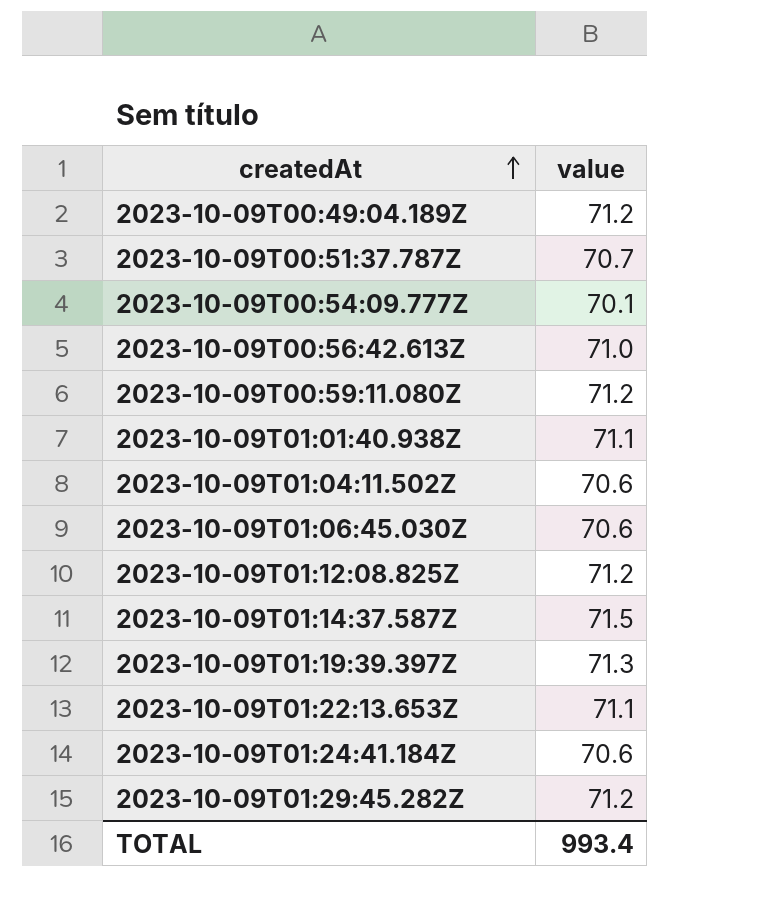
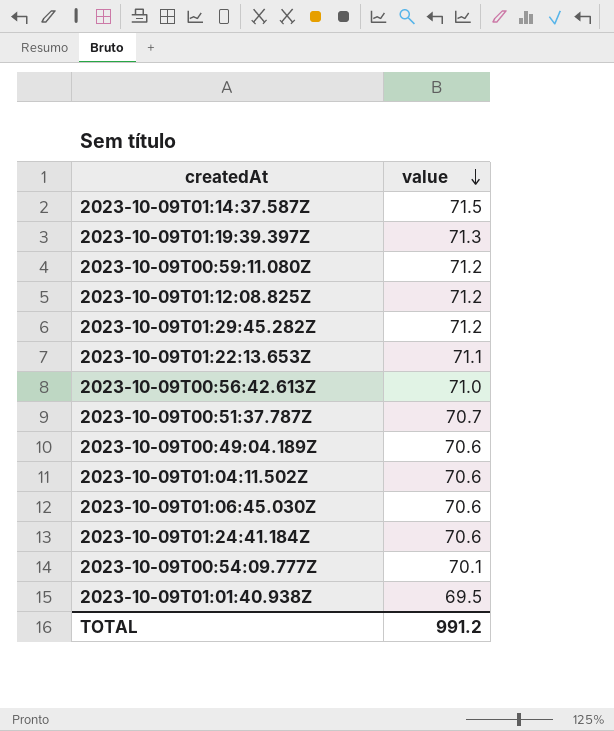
row order: createdAt ascending -> value descending
2023-10-09T00:49:04.189Z | value: 71.2 -> 70.6
2023-10-09T01:01:40.938Z | value: 71.1 -> 69.5
TOTAL | value: 993.4 -> 991.2

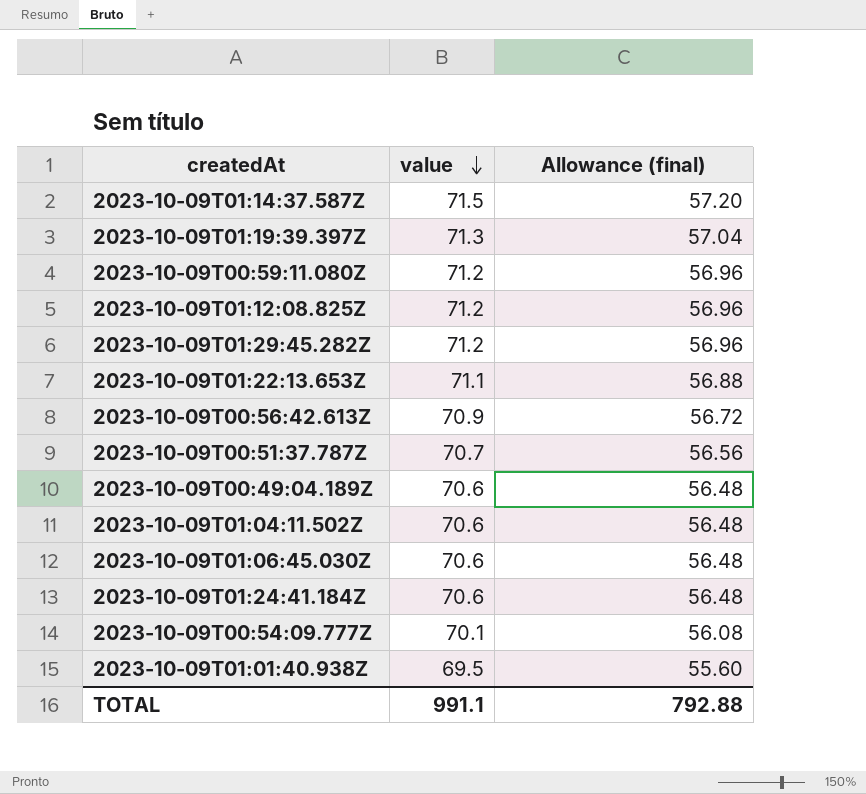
column Allowance (final) | formula: none -> [value] * 0.8
2023-10-09T00:56:42.613Z | value: 71.0 -> 70.9
TOTAL | value: 991.2 -> 991.1

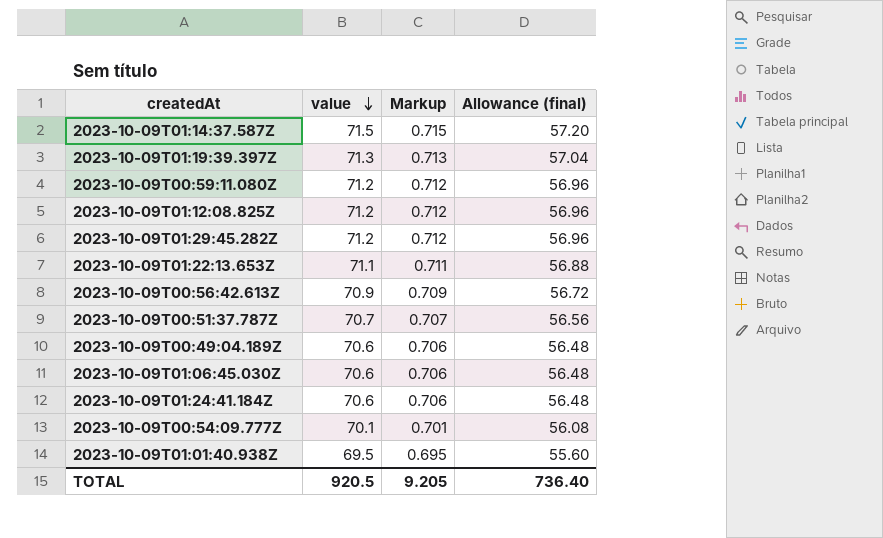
column Markup | formula: none -> [value] * 0.01
row 2023-10-09T01:04:11.502Z: 70.6 | 56.48 -> none
TOTAL | value: 991.1 -> 920.5
TOTAL | Allowance (final): 792.88 -> 736.40

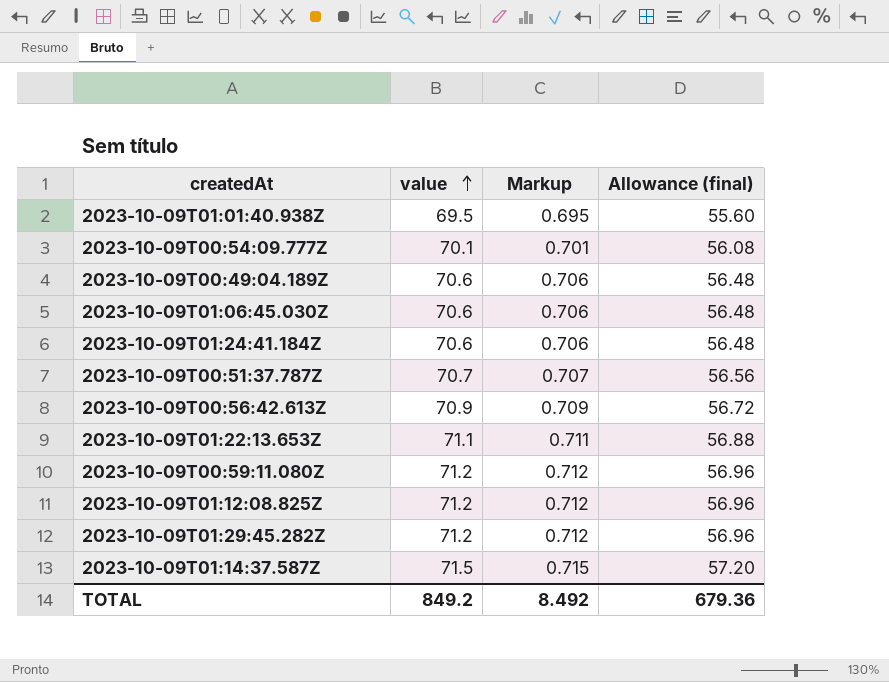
row order: value descending -> value ascending
row 2023-10-09T01:19:39.397Z: 71.3 | 0.713 | 57.04 -> none
TOTAL | value: 920.5 -> 849.2
TOTAL | Markup: 9.205 -> 8.492
TOTAL | Allowance (final): 736.40 -> 679.36

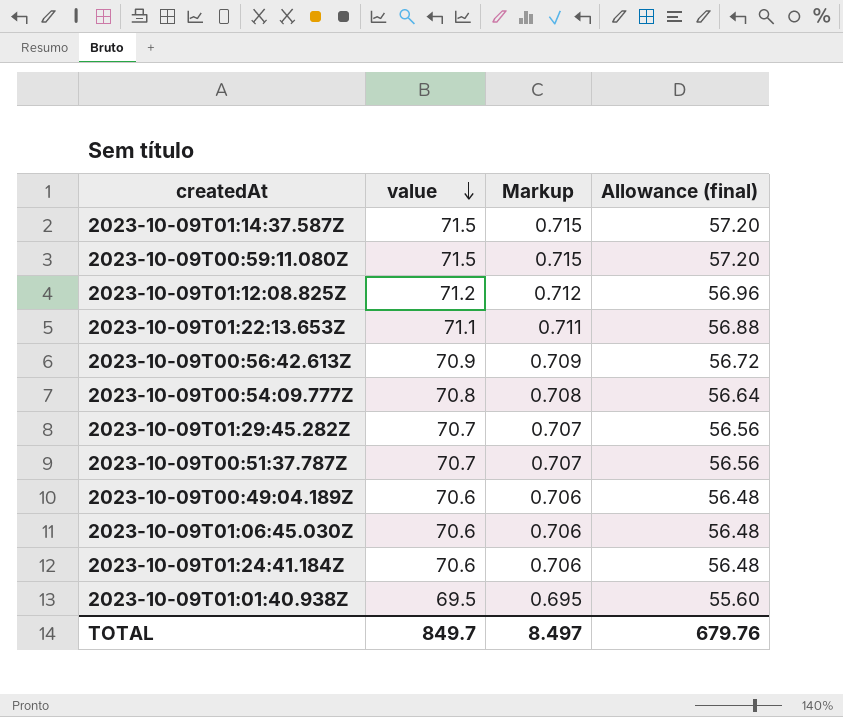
row order: value ascending -> value descending
2023-10-09T00:59:11.080Z | value: 71.2 -> 71.5
2023-10-09T00:59:11.080Z | Markup: 0.712 -> 0.715
2023-10-09T00:59:11.080Z | Allowance (final): 56.96 -> 57.20
2023-10-09T00:54:09.777Z | value: 70.1 -> 70.8
2023-10-09T00:54:09.777Z | Markup: 0.701 -> 0.708
2023-10-09T00:54:09.777Z | Allowance (final): 56.08 -> 56.64
2023-10-09T01:29:45.282Z | value: 71.2 -> 70.7
2023-10-09T01:29:45.282Z | Markup: 0.712 -> 0.707
2023-10-09T01:29:45.282Z | Allowance (final): 56.96 -> 56.56
TOTAL | value: 849.2 -> 849.7
TOTAL | Markup: 8.492 -> 8.497
TOTAL | Allowance (final): 679.36 -> 679.76

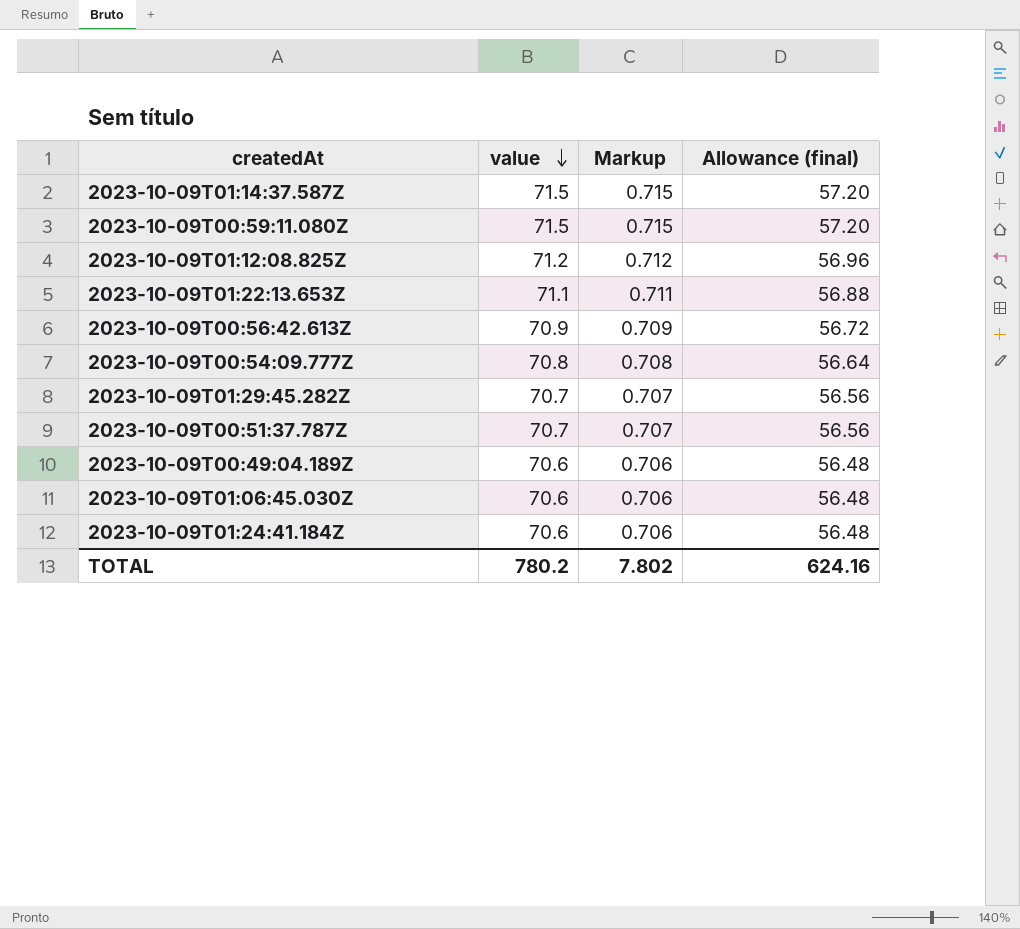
row 2023-10-09T01:01:40.938Z: 69.5 | 0.695 | 55.60 -> none
TOTAL | value: 849.7 -> 780.2
TOTAL | Markup: 8.497 -> 7.802
TOTAL | Allowance (final): 679.76 -> 624.16

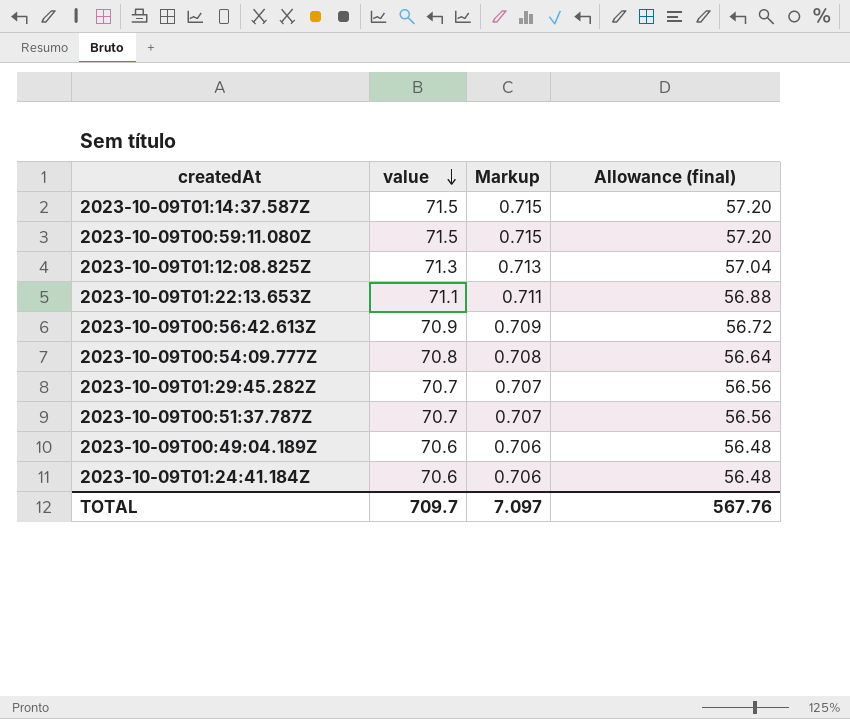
row 2023-10-09T01:06:45.030Z: 70.6 | 0.706 | 56.48 -> none
2023-10-09T01:12:08.825Z | value: 71.2 -> 71.3
2023-10-09T01:12:08.825Z | Markup: 0.712 -> 0.713
2023-10-09T01:12:08.825Z | Allowance (final): 56.96 -> 57.04
TOTAL | value: 780.2 -> 709.7
TOTAL | Markup: 7.802 -> 7.097
TOTAL | Allowance (final): 624.16 -> 567.76

